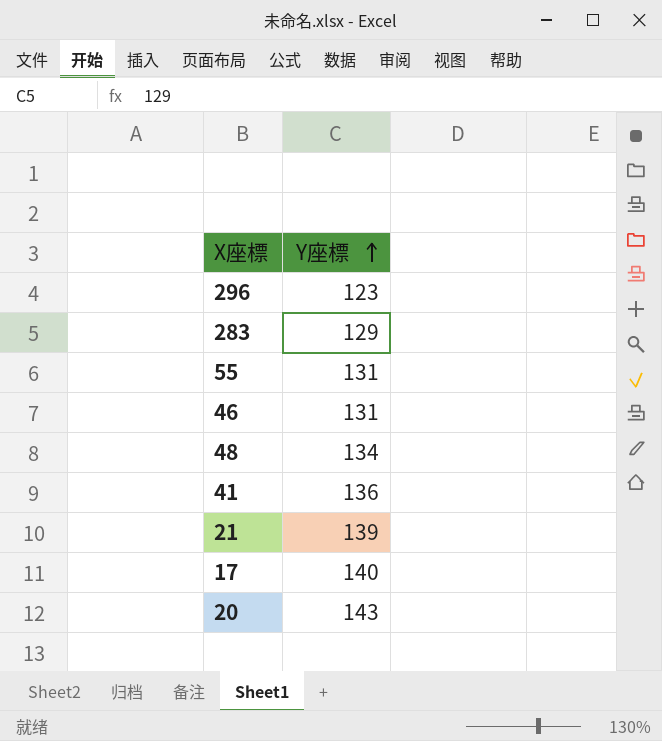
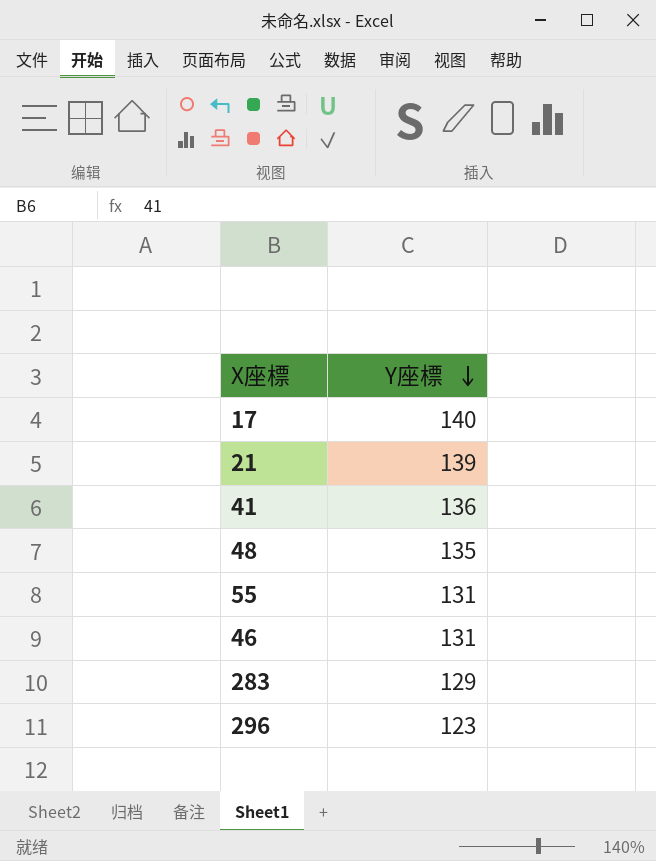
row order: Y座標 ascending -> Y座標 descending
row 20: 143 -> none
48 | Y座標: 134 -> 135

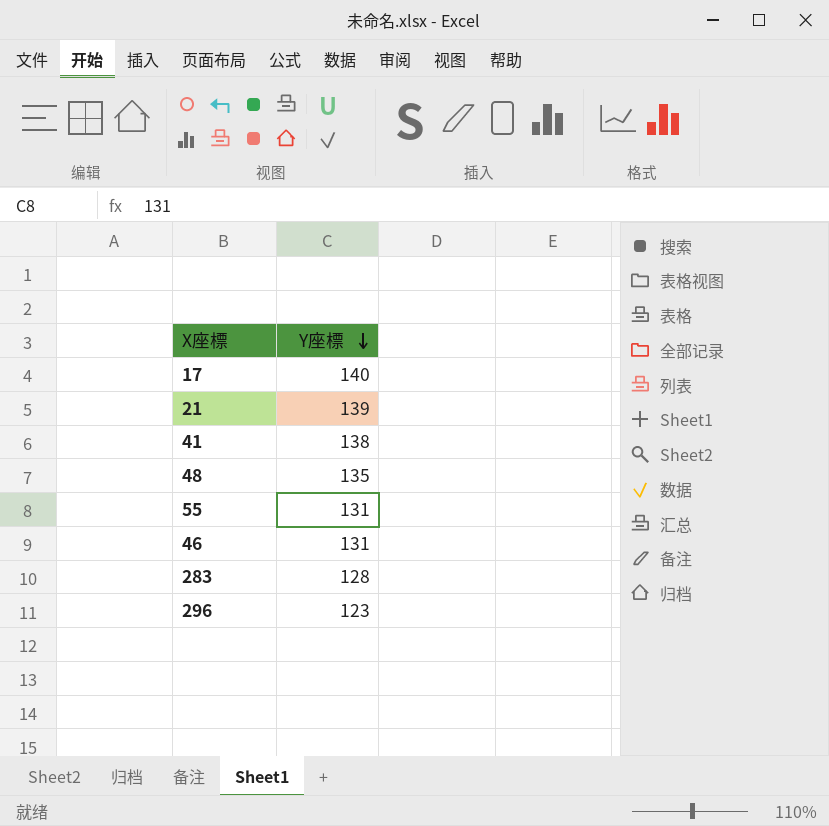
41 | Y座標: 136 -> 138
283 | Y座標: 129 -> 128

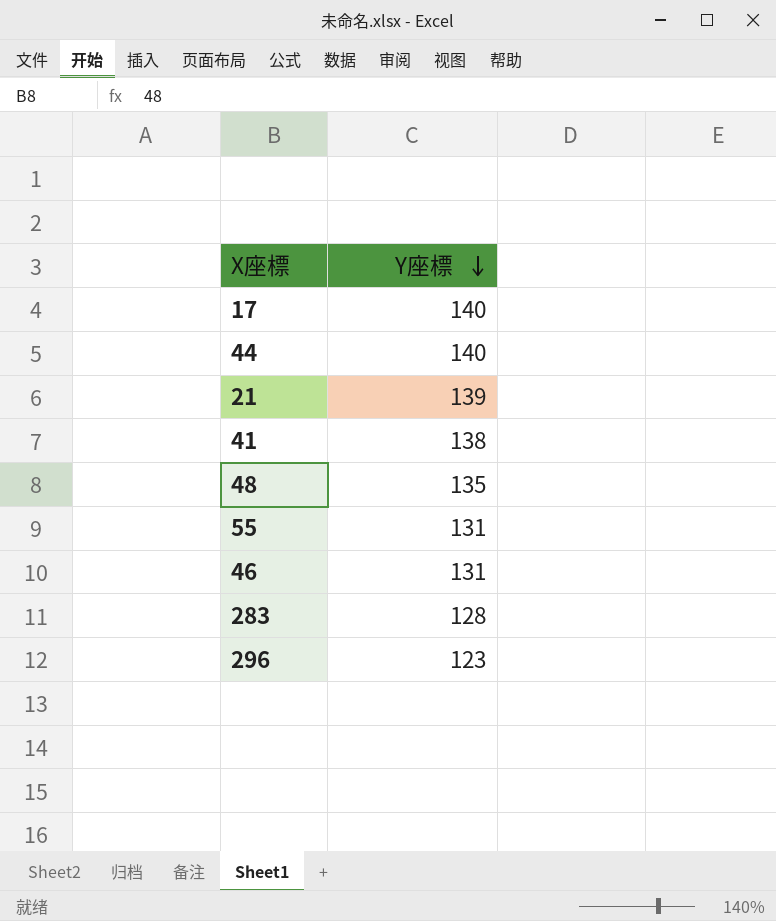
row 44: none -> 140

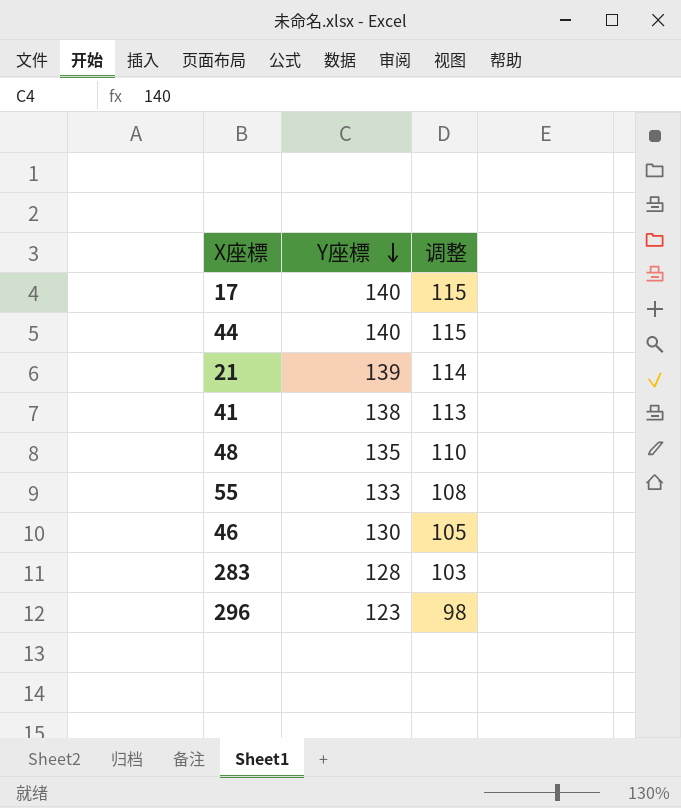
column 调整 | formula: none -> [Y座標] - 25
55 | Y座標: 131 -> 133
46 | Y座標: 131 -> 130

